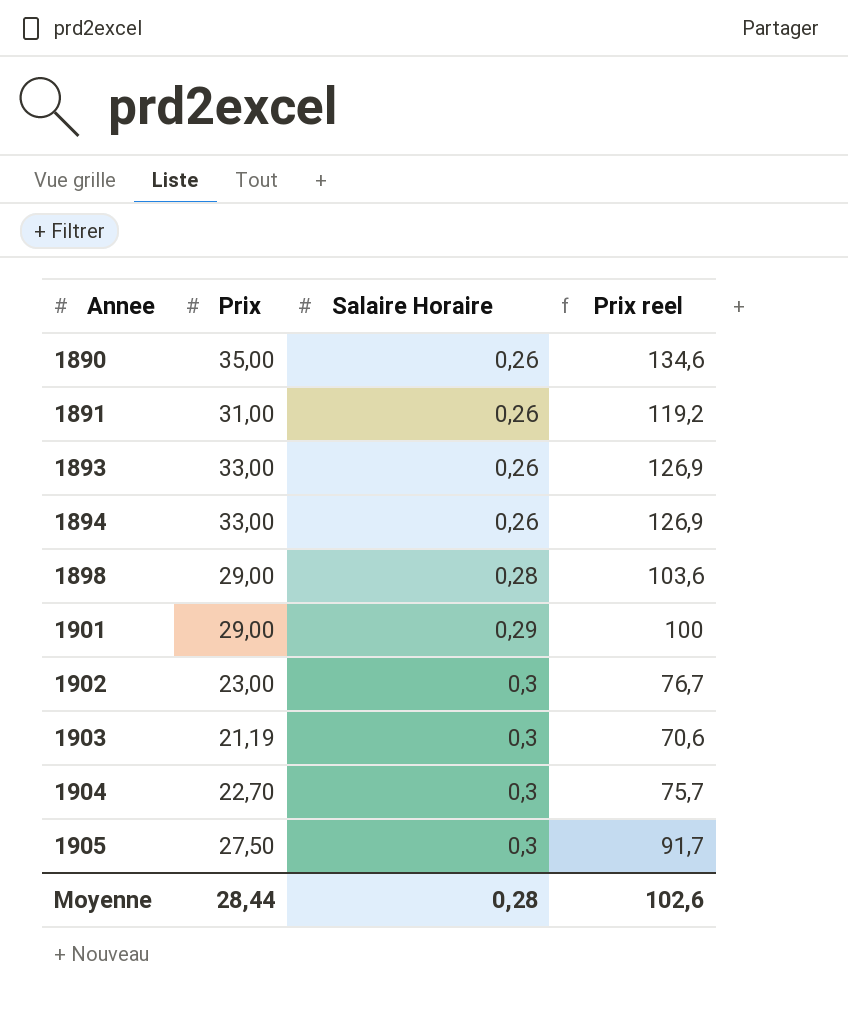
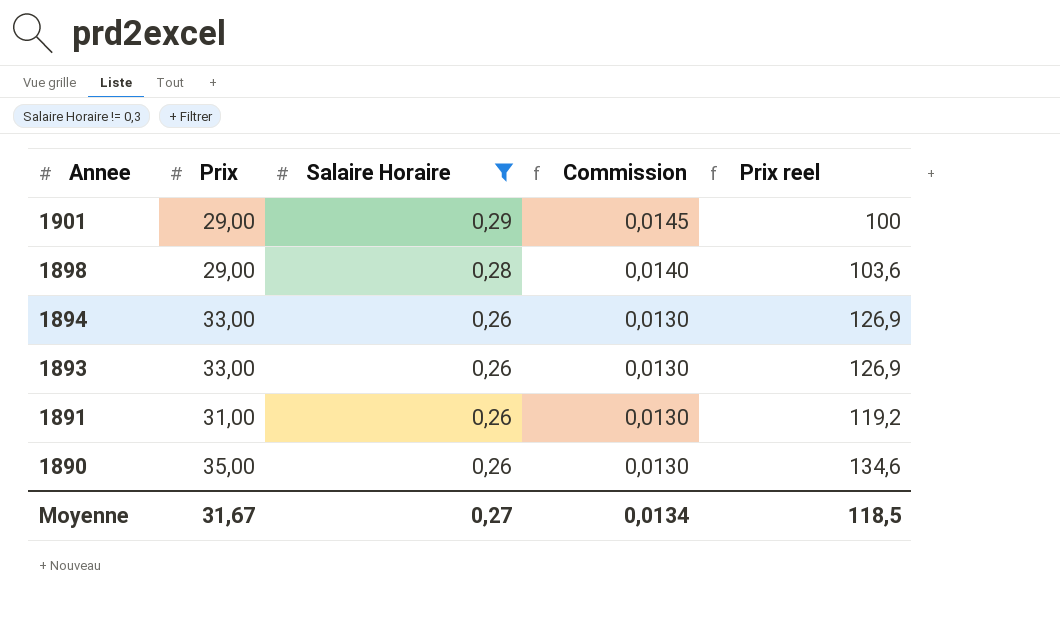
filter: none -> Salaire Horaire != 0,3
row order: Annee ascending -> Annee descending
column Commission | formula: none -> [Salaire Horaire] * 0,05
Moyenne | Prix: 28,44 -> 31,67
Moyenne | Salaire Horaire: 0,28 -> 0,27
Moyenne | Prix reel: 102,6 -> 118,5

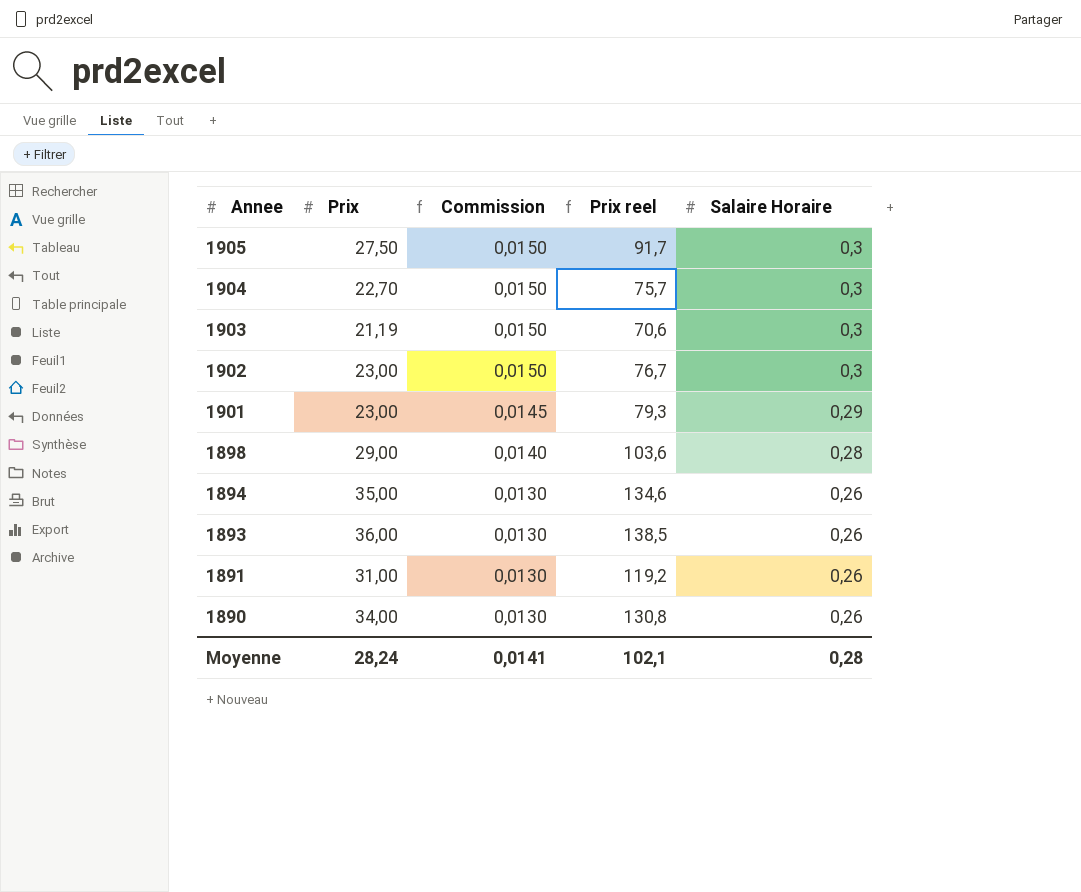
filter: Salaire Horaire != 0,3 -> none
column Salaire Horaire | position: 3 -> 5
1901 | Prix: 29,00 -> 23,00
1901 | Prix reel: 100 -> 79,3
1894 | Prix: 33,00 -> 35,00
1894 | Prix reel: 126,9 -> 134,6
1893 | Prix: 33,00 -> 36,00
1893 | Prix reel: 126,9 -> 138,5
1890 | Prix: 35,00 -> 34,00
1890 | Prix reel: 134,6 -> 130,8
Moyenne | Prix: 31,67 -> 28,24
Moyenne | Commission: 0,0134 -> 0,0141
Moyenne | Prix reel: 118,5 -> 102,1
Moyenne | Salaire Horaire: 0,27 -> 0,28

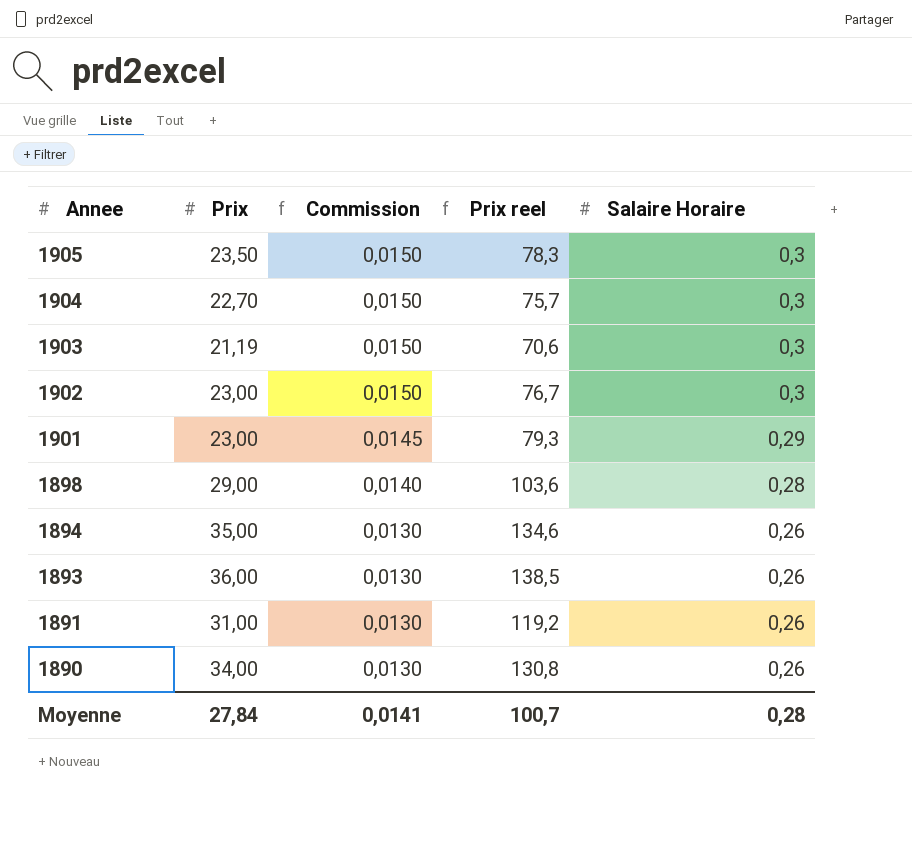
1905 | Prix: 27,50 -> 23,50
1905 | Prix reel: 91,7 -> 78,3
Moyenne | Prix: 28,24 -> 27,84
Moyenne | Prix reel: 102,1 -> 100,7

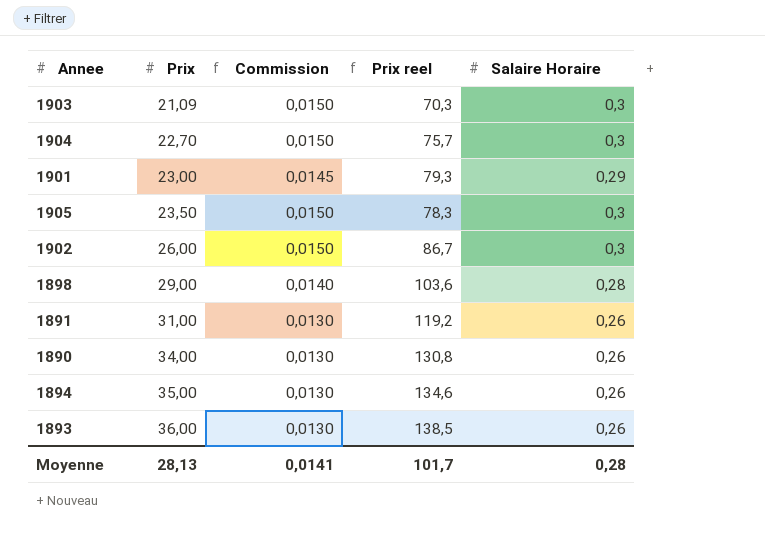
row order: Annee descending -> Prix ascending
1903 | Prix: 21,19 -> 21,09
1903 | Prix reel: 70,6 -> 70,3
1902 | Prix: 23,00 -> 26,00
1902 | Prix reel: 76,7 -> 86,7
Moyenne | Prix: 27,84 -> 28,13
Moyenne | Prix reel: 100,7 -> 101,7

